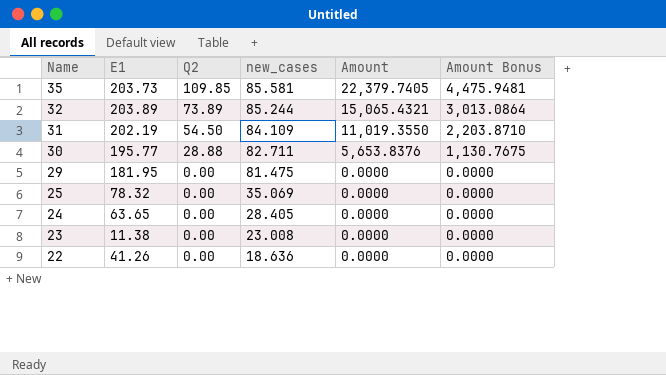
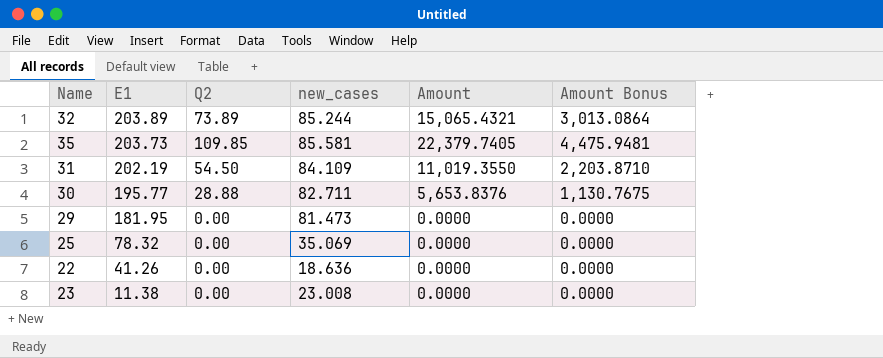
row order: Name descending -> E1 descending
row 24: 63.65 | 0.00 | 28.405 | 0.0000 | 0.0000 -> none
29 | new_cases: 81.475 -> 81.473

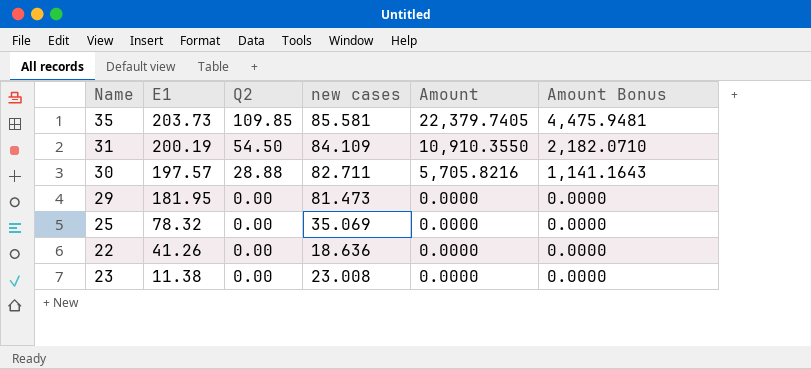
column name: new_cases -> new cases
row 32: 203.89 | 73.89 | 85.244 | 15,065.4321 | 3,013.0864 -> none
31 | E1: 202.19 -> 200.19
31 | Amount: 11,019.3550 -> 10,910.3550
31 | Amount Bonus: 2,203.8710 -> 2,182.0710
30 | E1: 195.77 -> 197.57
30 | Amount: 5,653.8376 -> 5,705.8216
30 | Amount Bonus: 1,130.7675 -> 1,141.1643

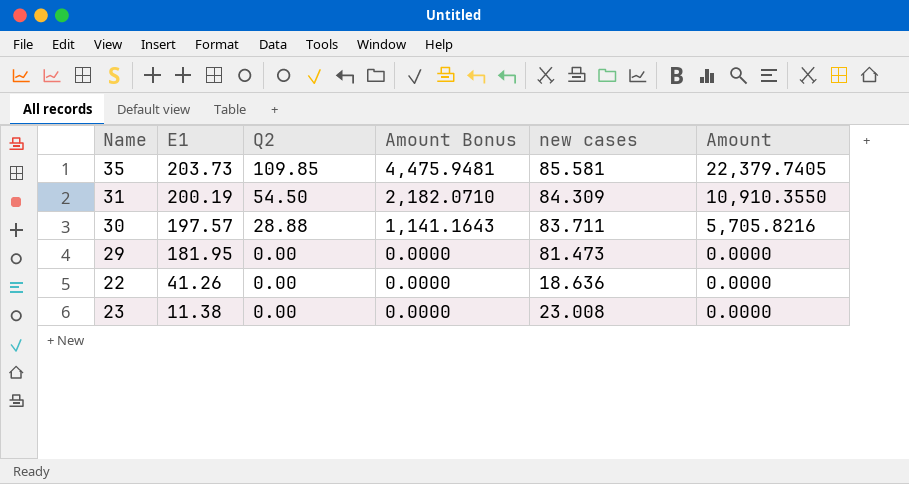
column Amount Bonus | position: 6 -> 4
row 25: 78.32 | 0.00 | 35.069 | 0.0000 | 0.0000 -> none
31 | new cases: 84.109 -> 84.309
30 | new cases: 82.711 -> 83.711

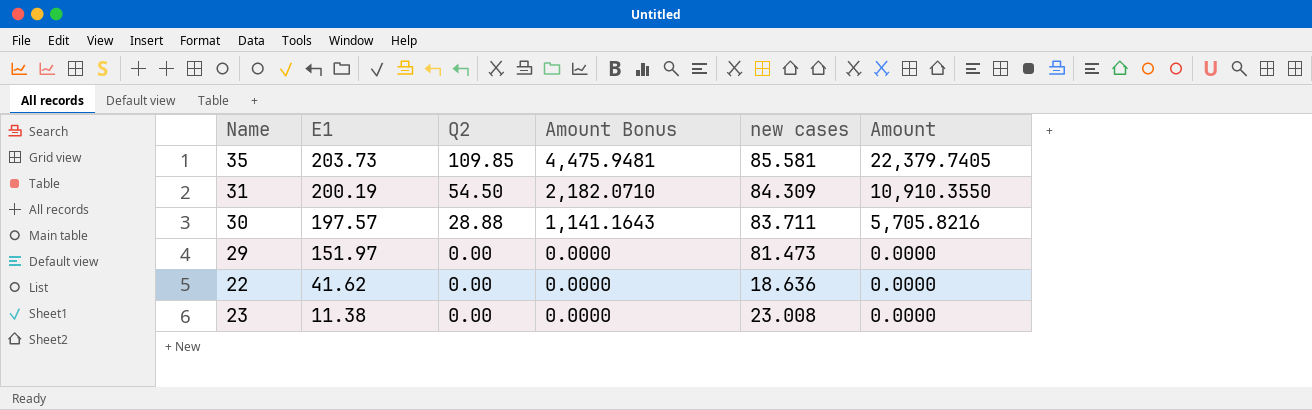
29 | E1: 181.95 -> 151.97
22 | E1: 41.26 -> 41.62

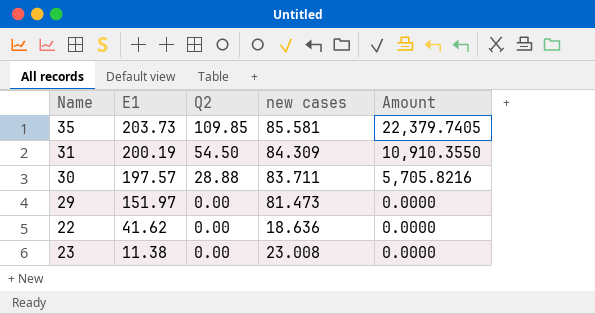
column Amount Bonus | formula: [Amount] * 0.2 -> none

